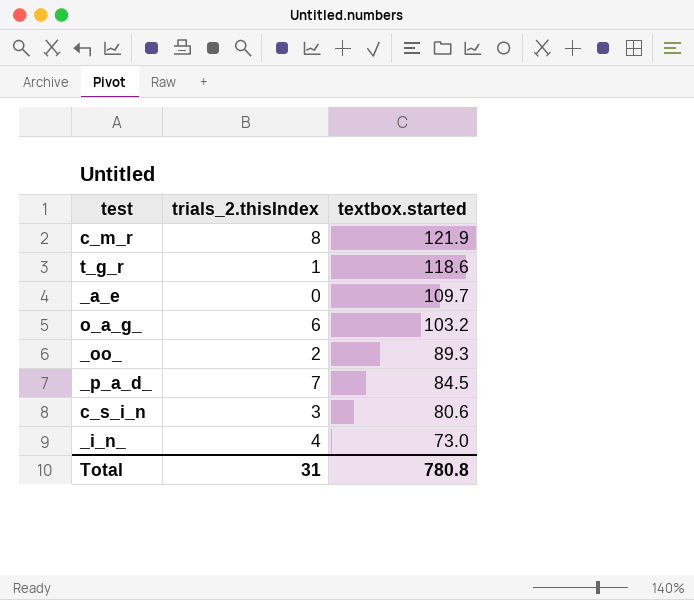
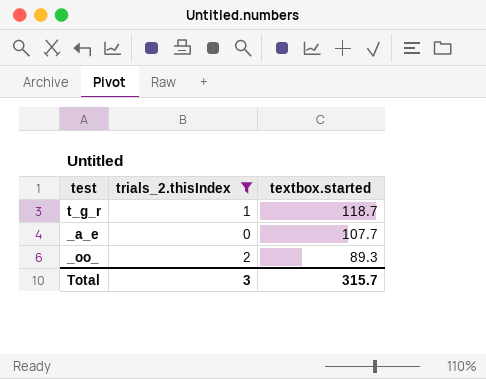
filter: none -> trials_2.thisIndex <= 2
t_g_r | textbox.started: 118.6 -> 118.7
_a_e | textbox.started: 109.7 -> 107.7
Total | trials_2.thisIndex: 31 -> 3
Total | textbox.started: 780.8 -> 315.7

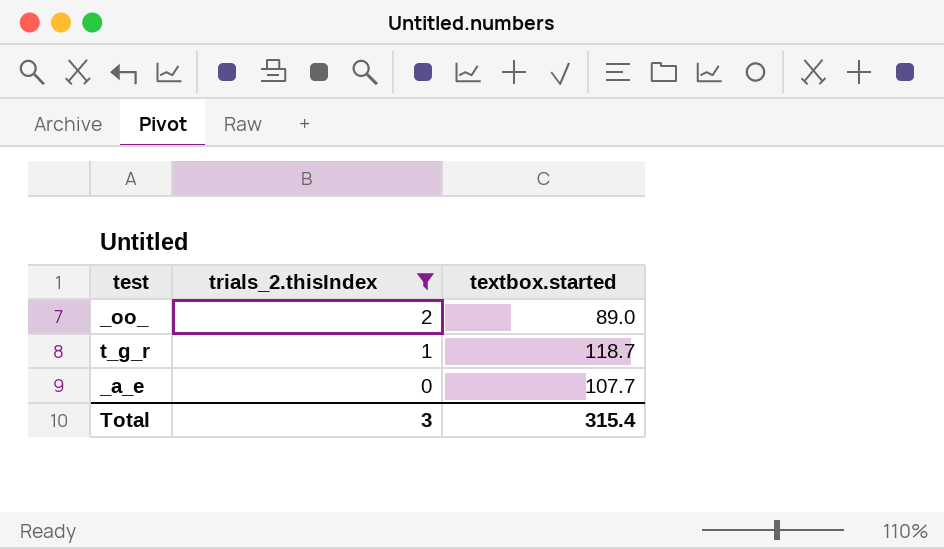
row order: textbox.started descending -> trials_2.thisIndex descending
_oo_ | textbox.started: 89.3 -> 89.0
Total | textbox.started: 315.7 -> 315.4

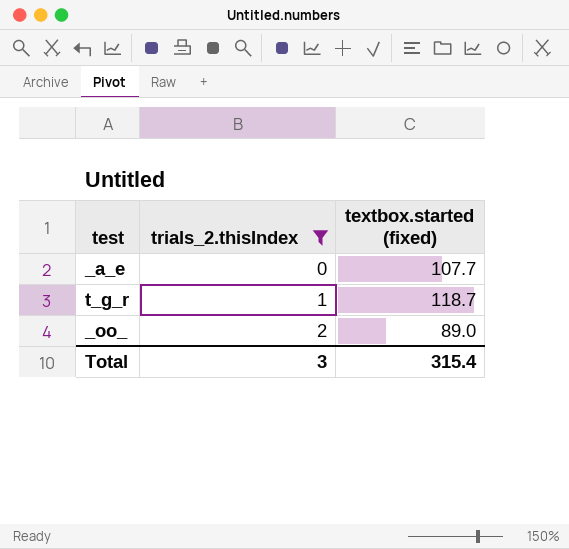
row order: trials_2.thisIndex descending -> trials_2.thisIndex ascending
column name: textbox.started -> textbox.started (fixed)

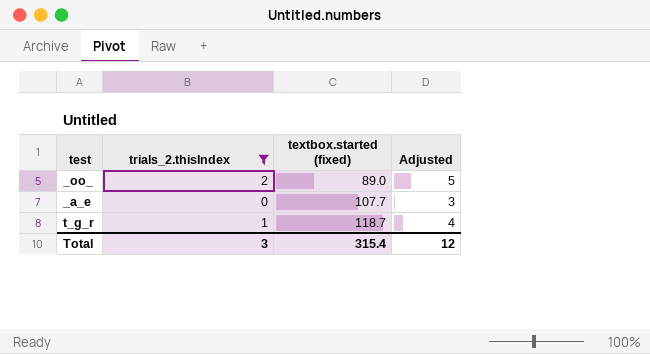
row order: trials_2.thisIndex ascending -> textbox.started (fixed) ascending
column Adjusted | formula: none -> [trials_2.thisIndex] + 3

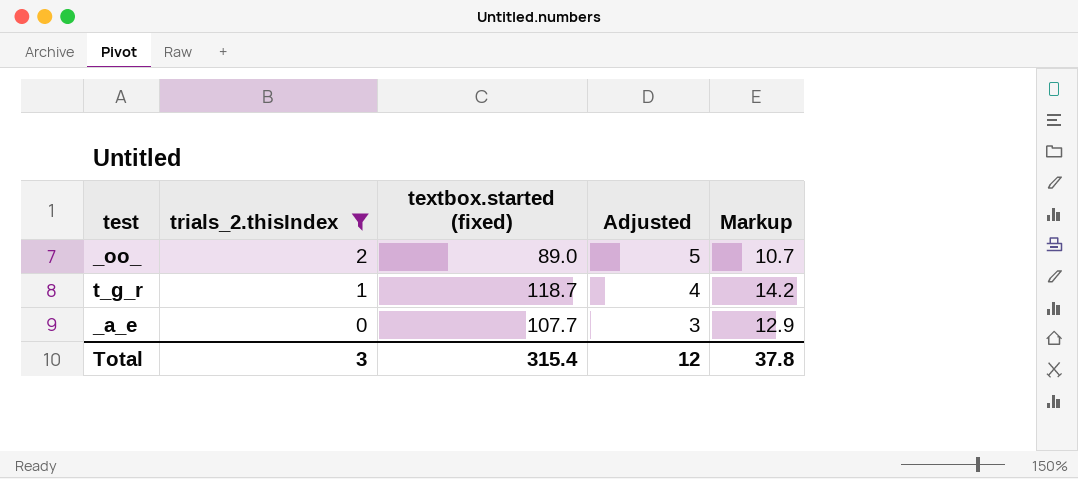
row order: textbox.started (fixed) ascending -> trials_2.thisIndex descending
column Markup | formula: none -> [textbox.started (fixed)] * 0.12

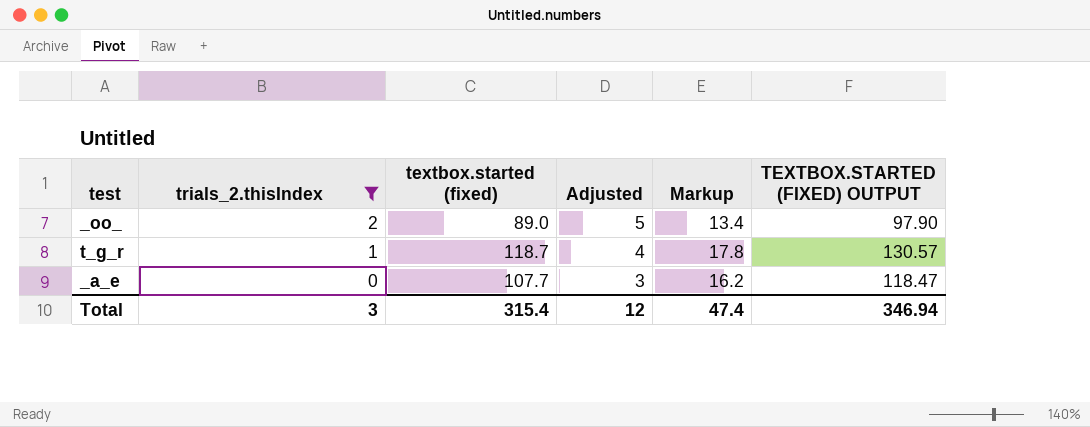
column Markup | formula: [textbox.started (fixed)] * 0.12 -> [textbox.started (fixed)] * 0.15
column TEXTBOX.STARTED (FIXED) OUTPUT | formula: none -> [textbox.started (fixed)] * 1.1
Total | Markup: 37.8 -> 47.4

